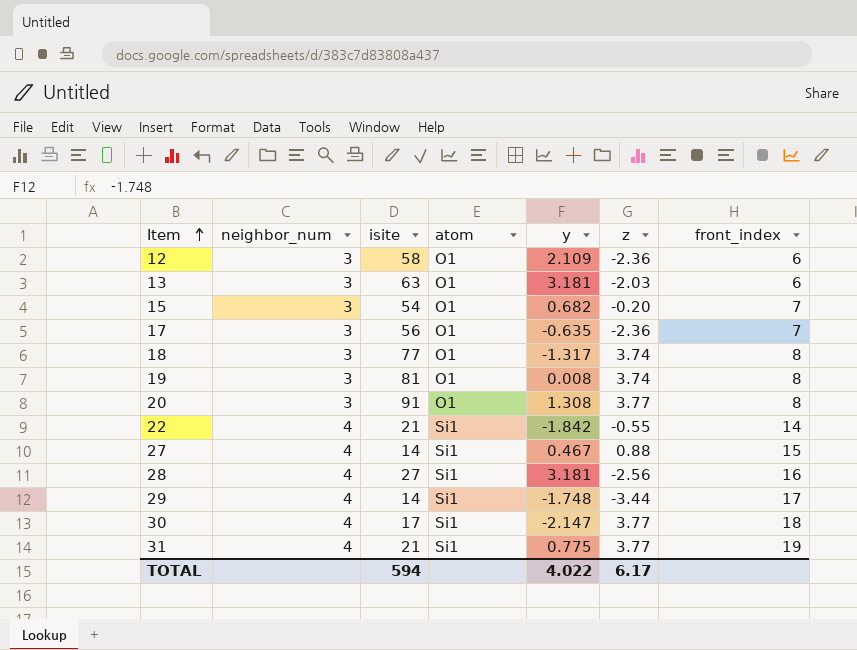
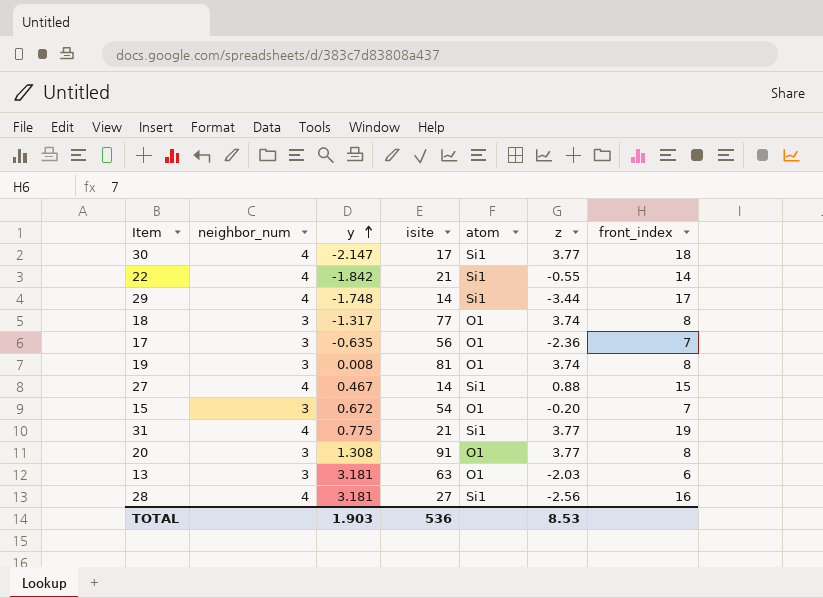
row order: Item ascending -> y ascending
column y | position: 5 -> 3
row 12: 3 | 58 | O1 | 2.109 | -2.36 | 6 -> none
15 | y: 0.682 -> 0.672
TOTAL | y: 4.022 -> 1.903
TOTAL | isite: 594 -> 536
TOTAL | z: 6.17 -> 8.53

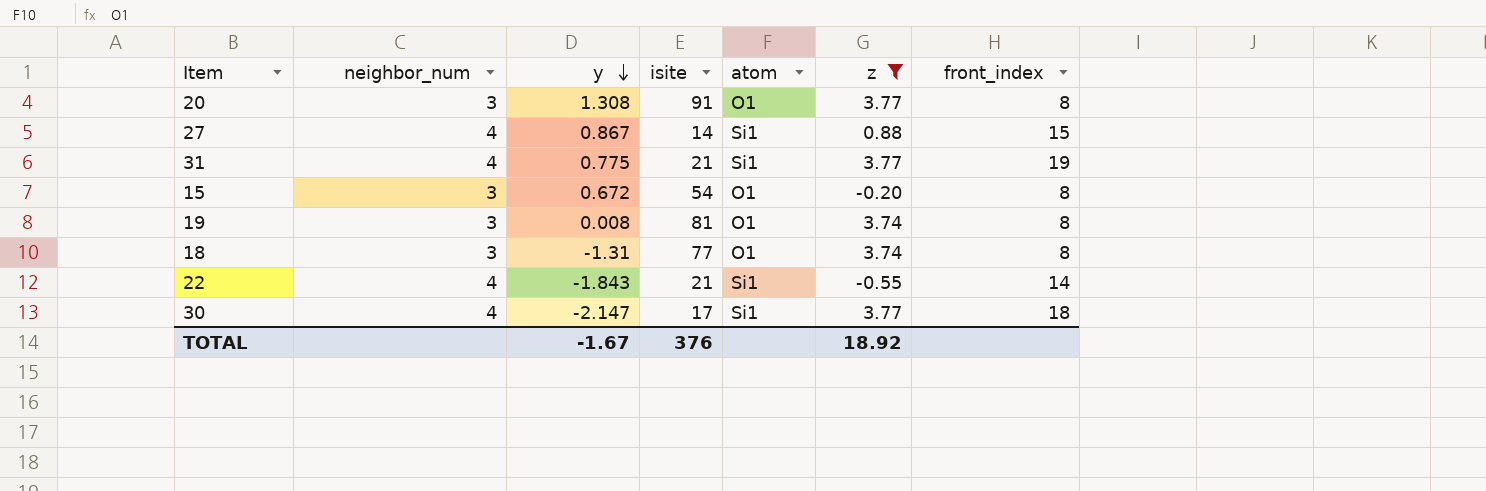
filter: none -> z >= -0.55
row order: y ascending -> y descending
27 | y: 0.467 -> 0.867
15 | front_index: 7 -> 8
18 | y: -1.317 -> -1.31
22 | y: -1.842 -> -1.843
TOTAL | y: 1.903 -> -1.67
TOTAL | isite: 536 -> 376
TOTAL | z: 8.53 -> 18.92

